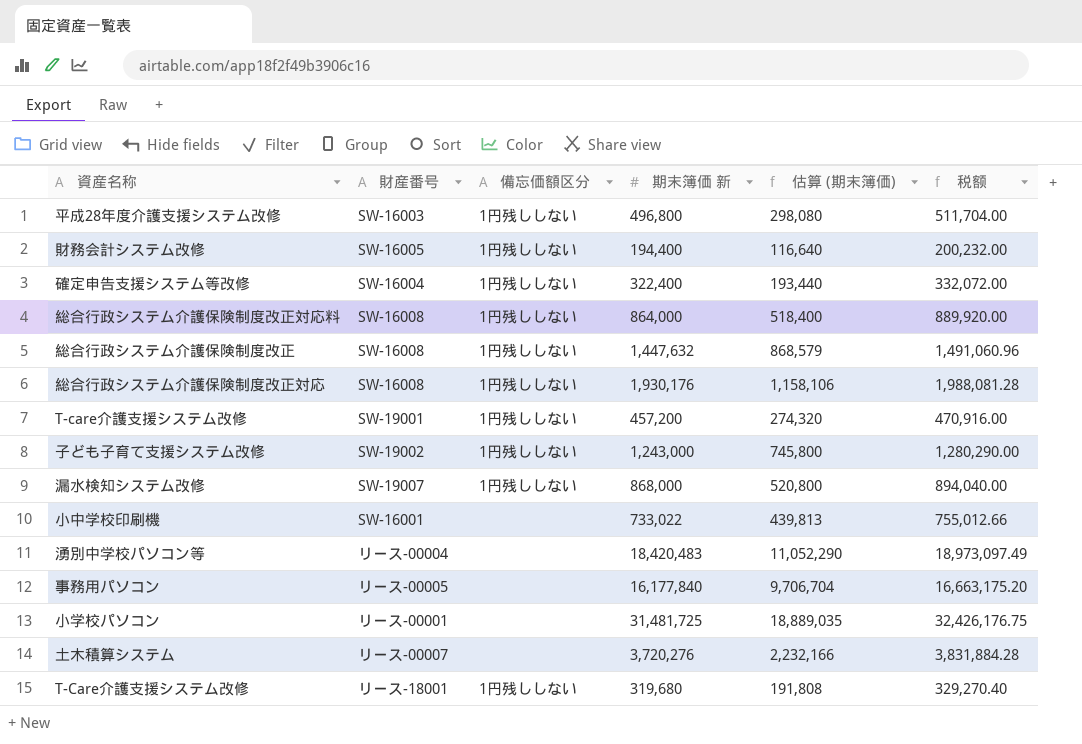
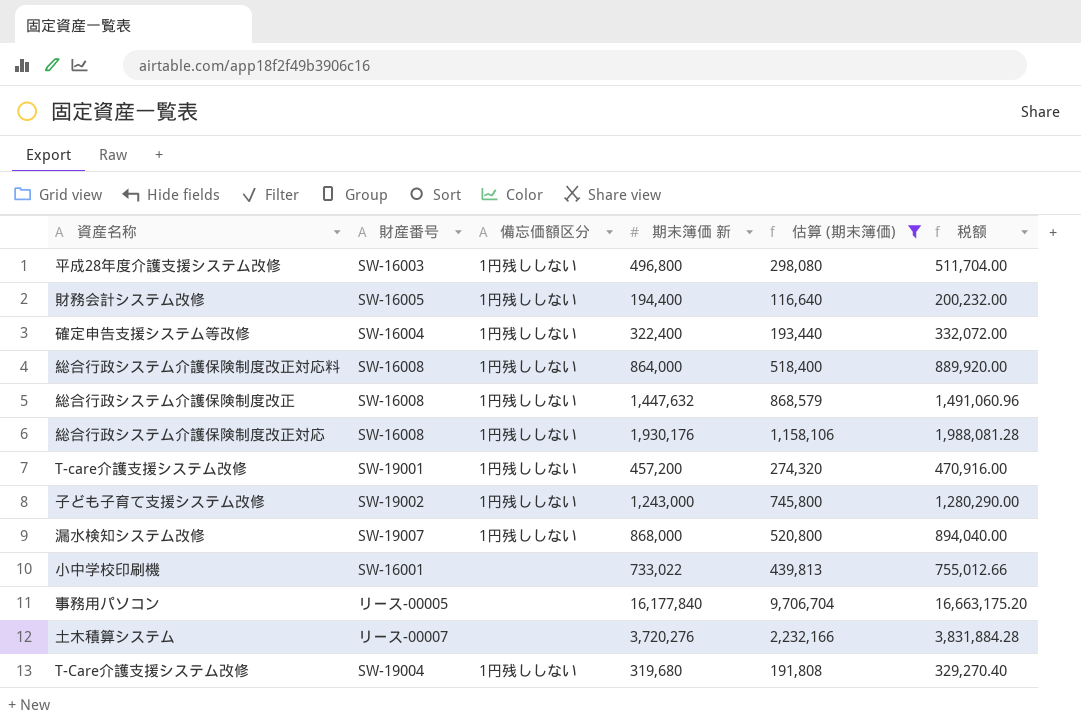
filter: none -> 估算 (期末簿価) <= 9,706,704
T-Care介護支援システム改修 | 財産番号: リース-18001 -> SW-19004

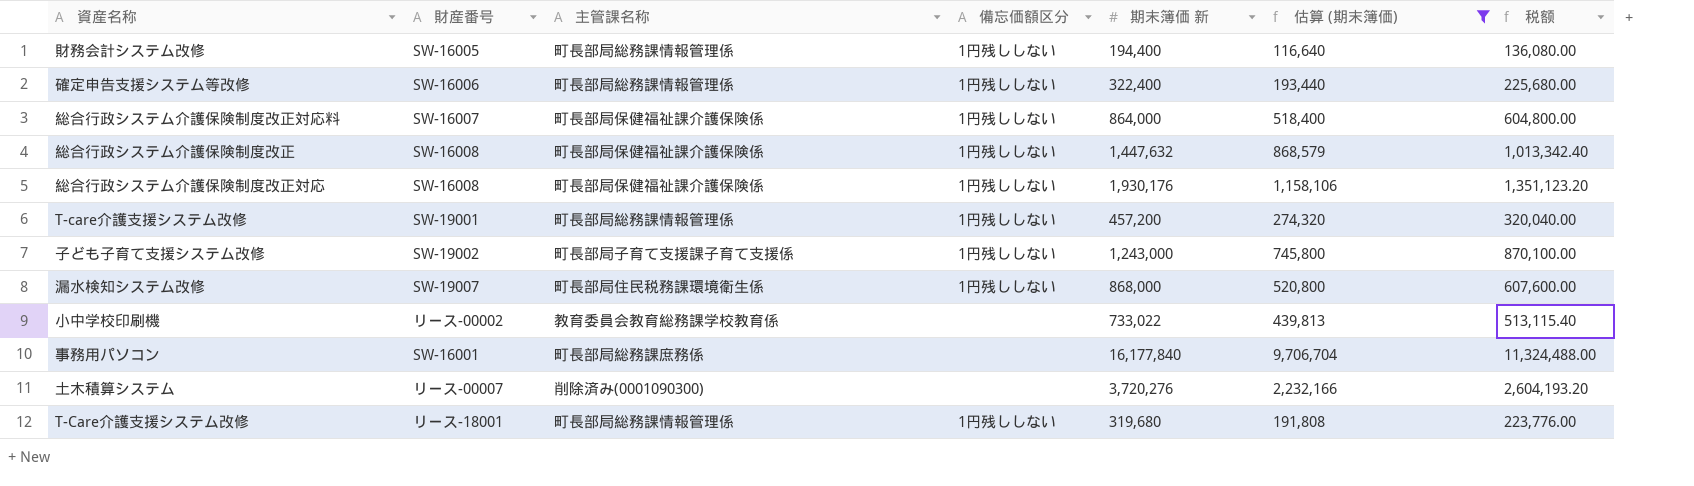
column 主管課名称 | position: none -> 3
column 税额 | formula: [期末簿価 新] * 1.03 -> [期末簿価 新] * 0.7
row 平成28年度介護支援システム改修: SW-16003 | 1円残ししない | 496,800 | 298,080 | 511,704.00 -> none
確定申告支援システム等改修 | 財産番号: SW-16004 -> SW-16006
総合行政システム介護保険制度改正対応料 | 財産番号: SW-16008 -> SW-16007
小中学校印刷機 | 財産番号: SW-16001 -> リース-00002
事務用パソコン | 財産番号: リース-00005 -> SW-16001
T-Care介護支援システム改修 | 財産番号: SW-19004 -> リース-18001

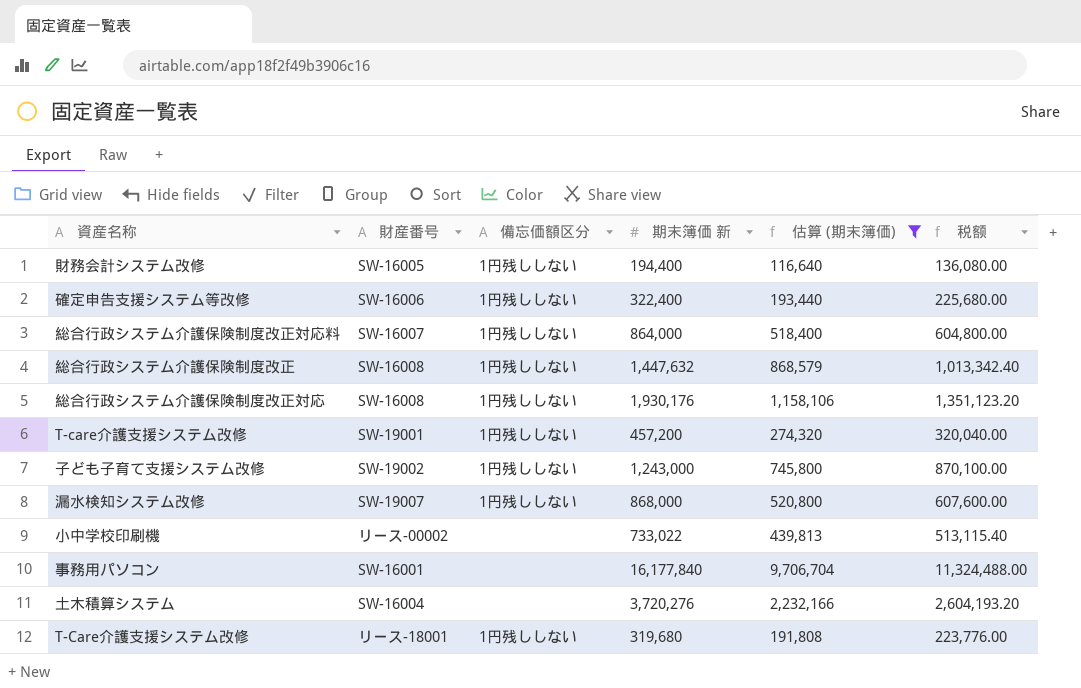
column 主管課名称 | position: 3 -> none
土木積算システム | 財産番号: リース-00007 -> SW-16004

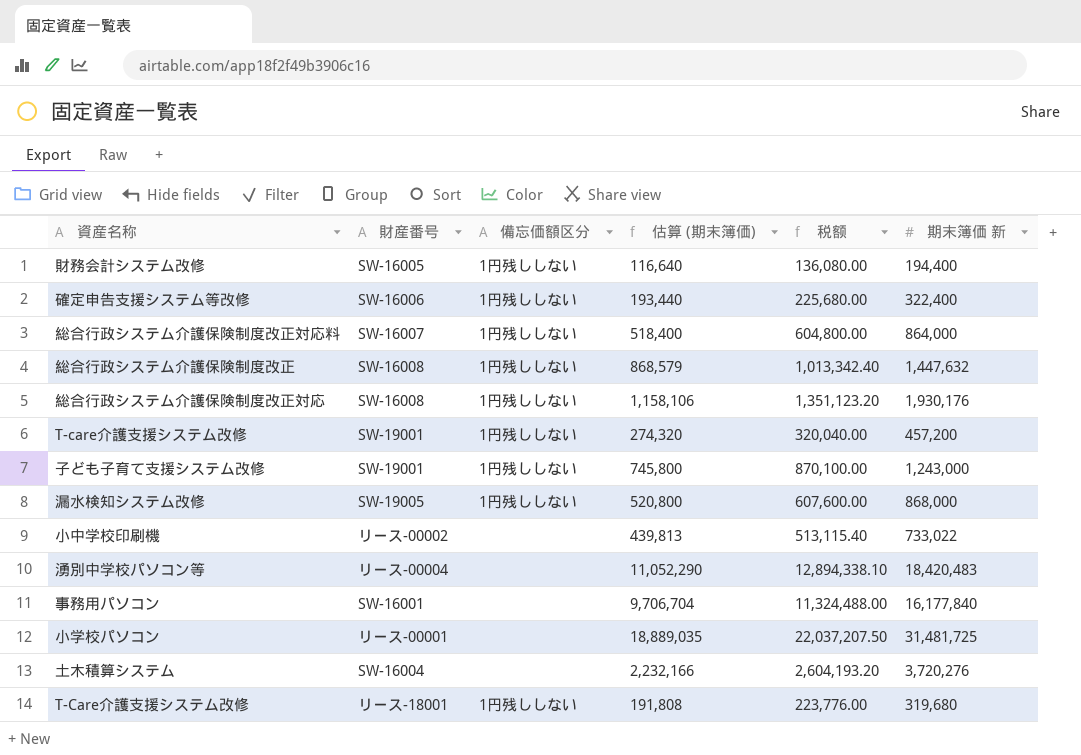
filter: 估算 (期末簿価) <= 9,706,704 -> none
column 期末簿価 新 | position: 4 -> 6
子ども子育て支援システム改修 | 財産番号: SW-19002 -> SW-19001
漏水検知システム改修 | 財産番号: SW-19007 -> SW-19005

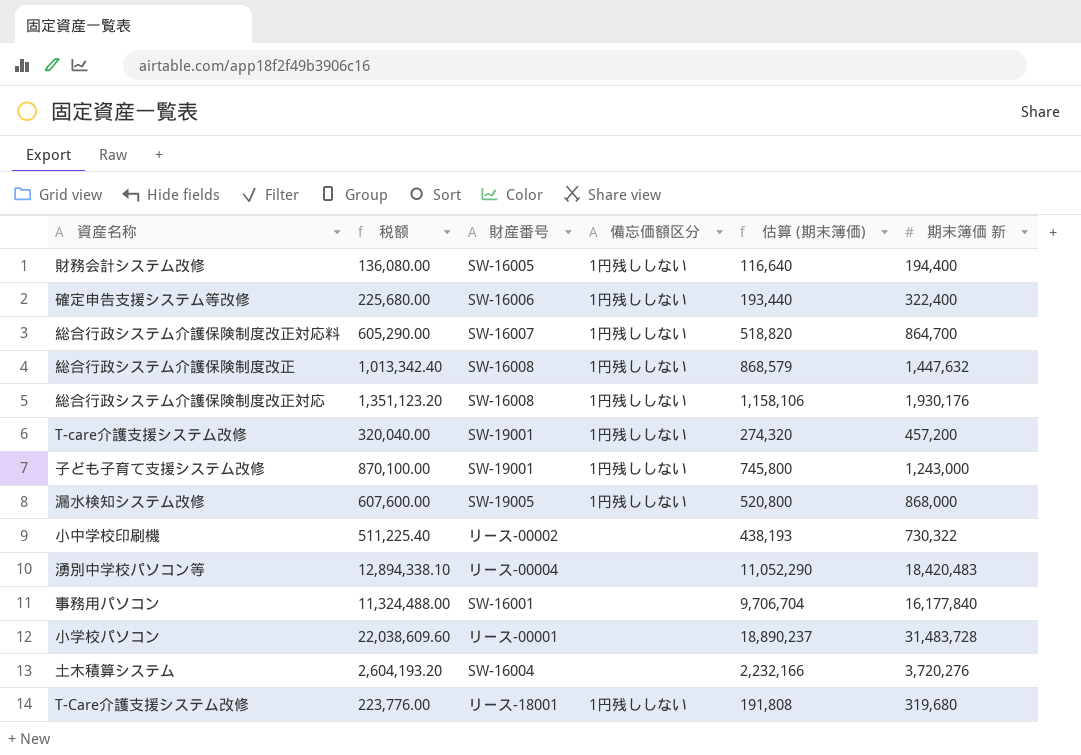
column 税额 | position: 5 -> 2
総合行政システム介護保険制度改正対応料 | 税额: 604,800.00 -> 605,290.00
総合行政システム介護保険制度改正対応料 | 估算 (期末簿価): 518,400 -> 518,820
総合行政システム介護保険制度改正対応料 | 期末簿価 新: 864,000 -> 864,700
小中学校印刷機 | 税额: 513,115.40 -> 511,225.40
小中学校印刷機 | 估算 (期末簿価): 439,813 -> 438,193
小中学校印刷機 | 期末簿価 新: 733,022 -> 730,322
小学校パソコン | 税额: 22,037,207.50 -> 22,038,609.60
小学校パソコン | 估算 (期末簿価): 18,889,035 -> 18,890,237
小学校パソコン | 期末簿価 新: 31,481,725 -> 31,483,728

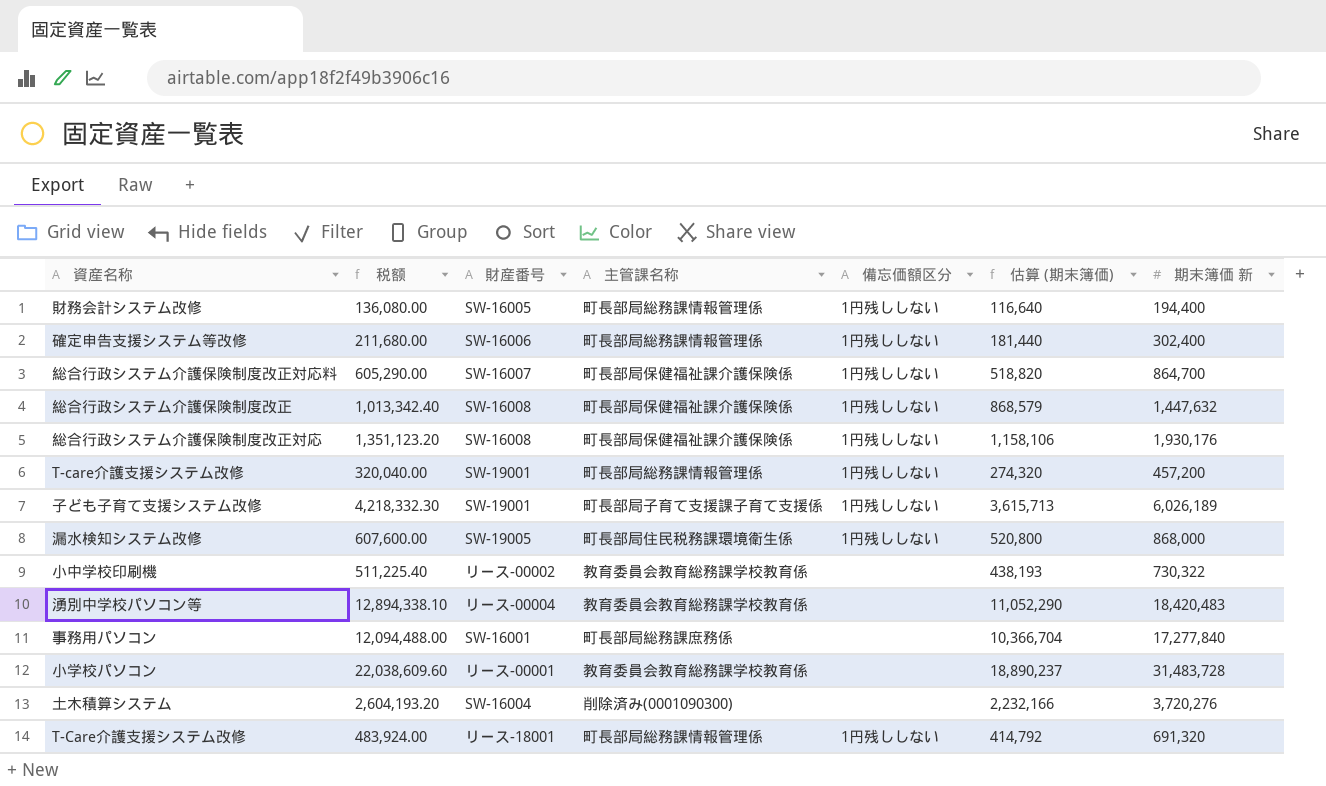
column 主管課名称 | position: none -> 4
確定申告支援システム等改修 | 税额: 225,680.00 -> 211,680.00
確定申告支援システム等改修 | 估算 (期末簿価): 193,440 -> 181,440
確定申告支援システム等改修 | 期末簿価 新: 322,400 -> 302,400
子ども子育て支援システム改修 | 税额: 870,100.00 -> 4,218,332.30
子ども子育て支援システム改修 | 估算 (期末簿価): 745,800 -> 3,615,713
子ども子育て支援システム改修 | 期末簿価 新: 1,243,000 -> 6,026,189
事務用パソコン | 税额: 11,324,488.00 -> 12,094,488.00
事務用パソコン | 估算 (期末簿価): 9,706,704 -> 10,366,704
事務用パソコン | 期末簿価 新: 16,177,840 -> 17,277,840
T-Care介護支援システム改修 | 税额: 223,776.00 -> 483,924.00
T-Care介護支援システム改修 | 估算 (期末簿価): 191,808 -> 414,792
T-Care介護支援システム改修 | 期末簿価 新: 319,680 -> 691,320

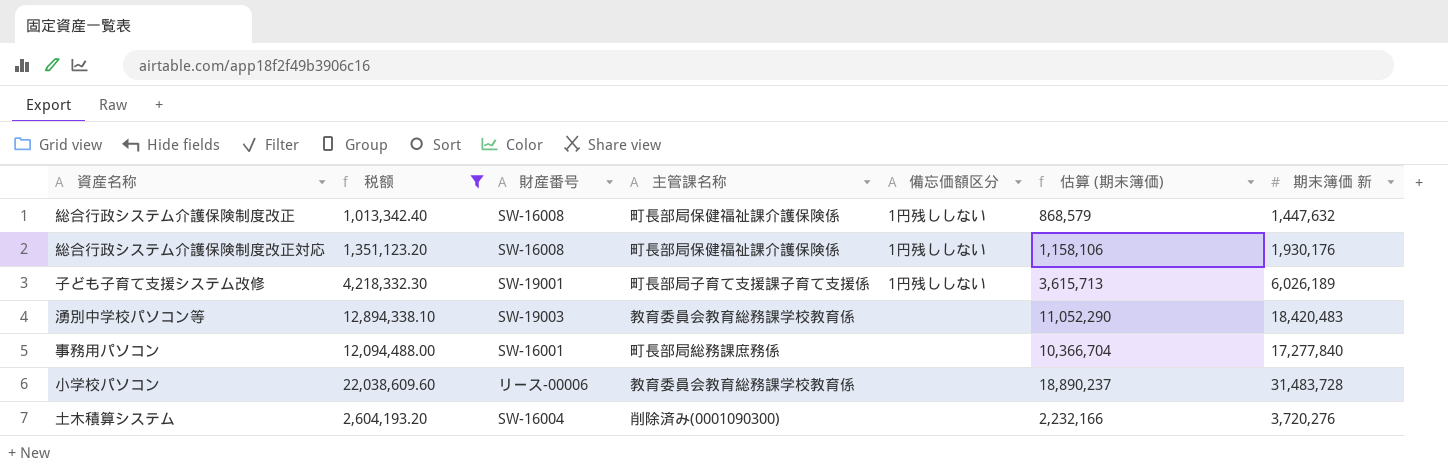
filter: none -> 税额 >= 1,013,342.40
湧別中学校パソコン等 | 財産番号: リース-00004 -> SW-19003
小学校パソコン | 財産番号: リース-00001 -> リース-00006

